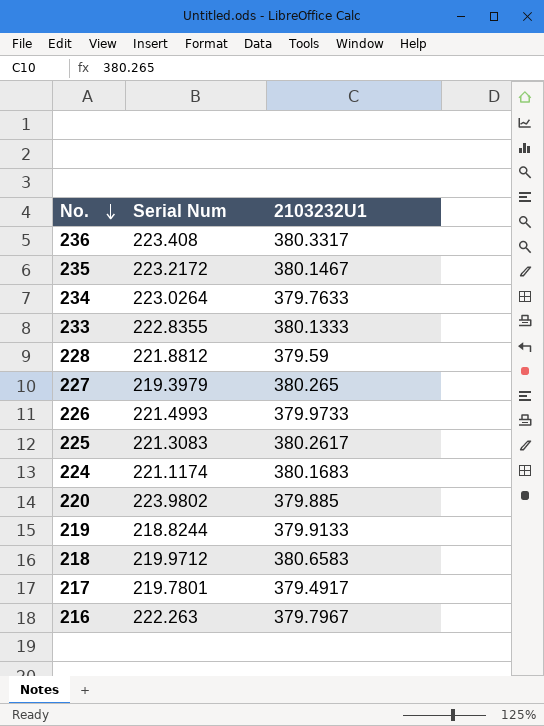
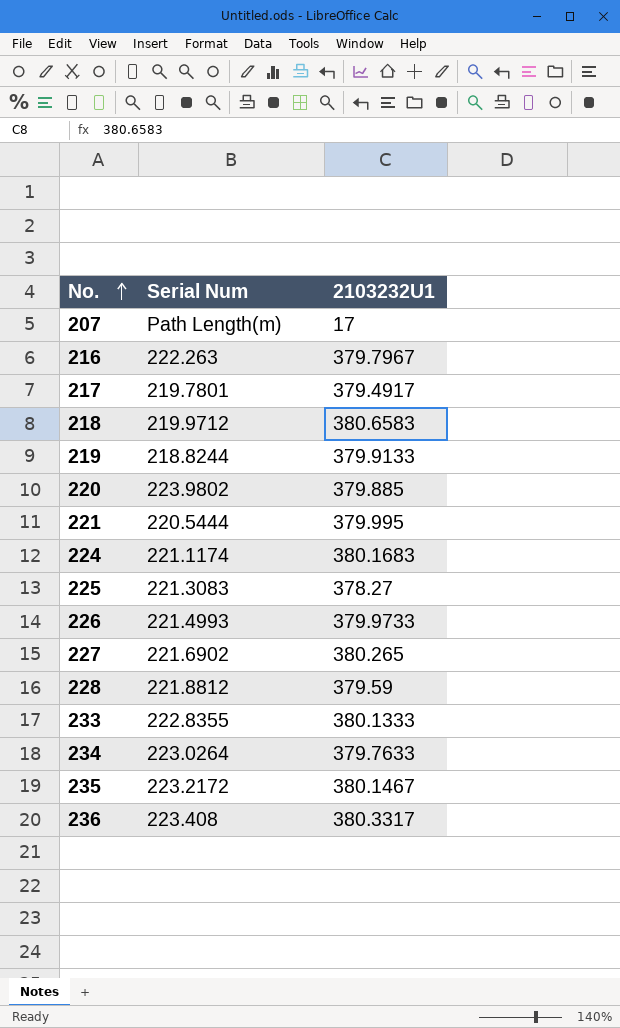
row order: No. descending -> No. ascending
row 207: none -> Path Length(m) | 17
row 221: none -> 220.5444 | 379.995
225 | 2103232U1: 380.2617 -> 378.27
227 | Serial Num: 219.3979 -> 221.6902

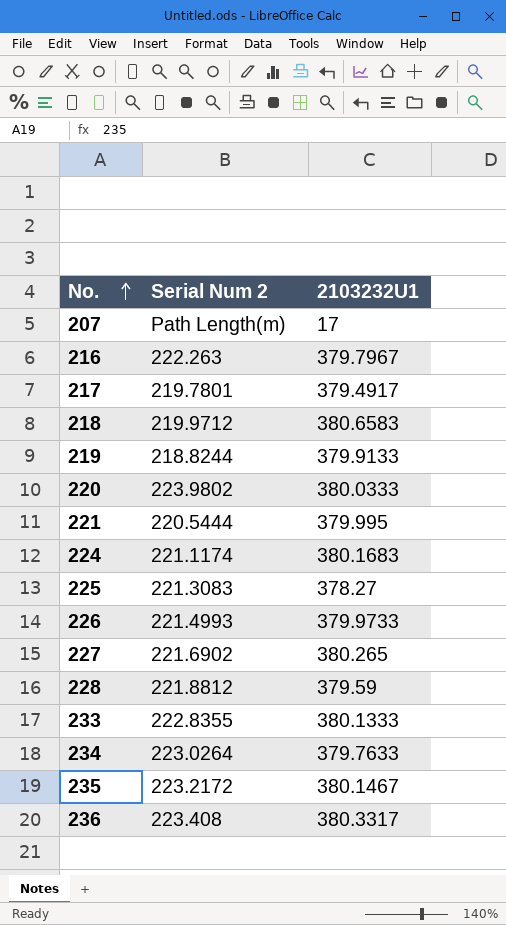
column name: Serial Num -> Serial Num 2
220 | 2103232U1: 379.885 -> 380.0333

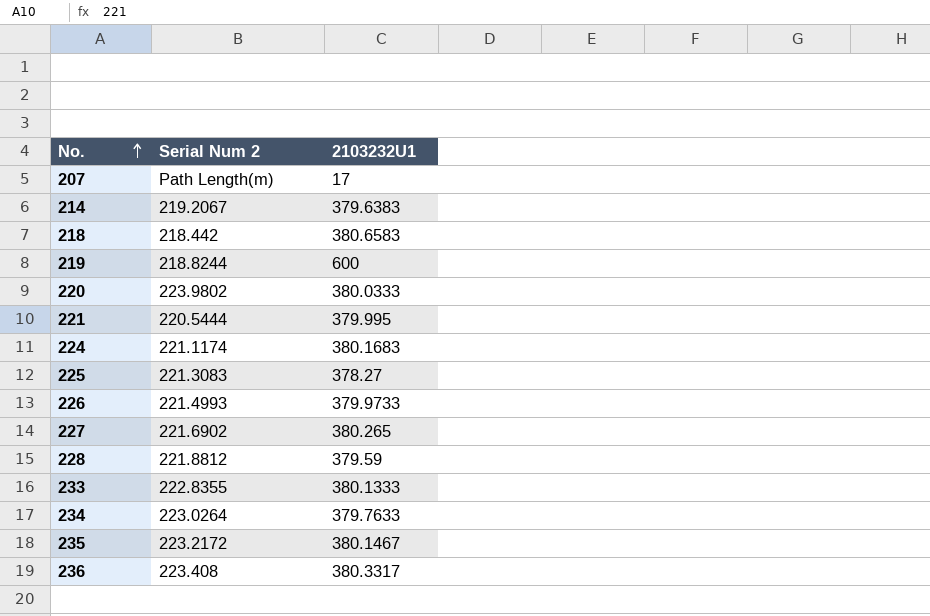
row 216: 222.263 | 379.7967 -> none
row 217: 219.7801 | 379.4917 -> none
row 214: none -> 219.2067 | 379.6383
218 | Serial Num 2: 219.9712 -> 218.442
219 | 2103232U1: 379.9133 -> 600

